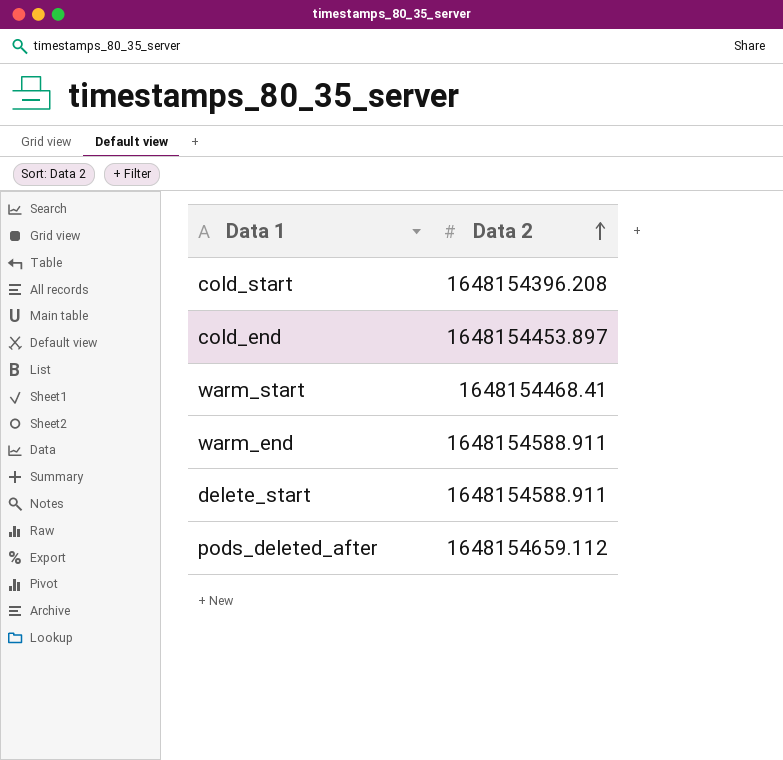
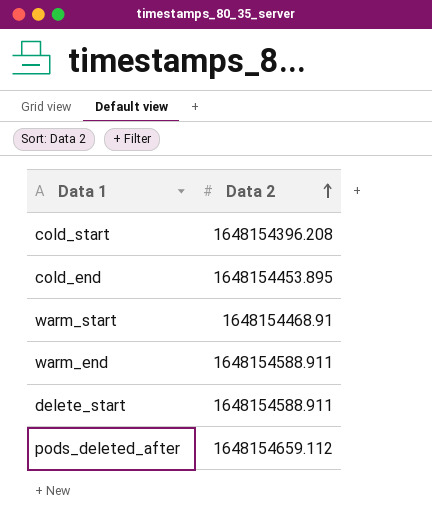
cold_end | Data 2: 1648154453.897 -> 1648154453.895
warm_start | Data 2: 1648154468.41 -> 1648154468.91

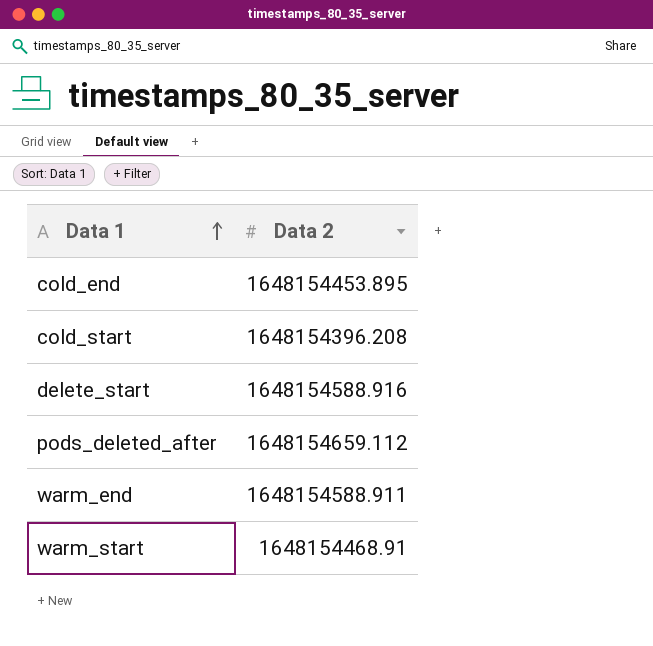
row order: Data 2 ascending -> Data 1 ascending
delete_start | Data 2: 1648154588.911 -> 1648154588.916

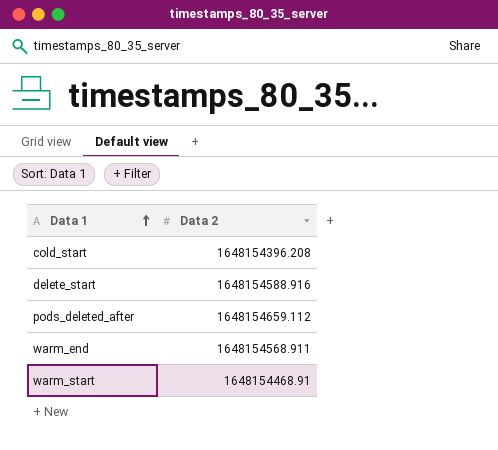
row cold_end: 1648154453.895 -> none
warm_end | Data 2: 1648154588.911 -> 1648154568.911

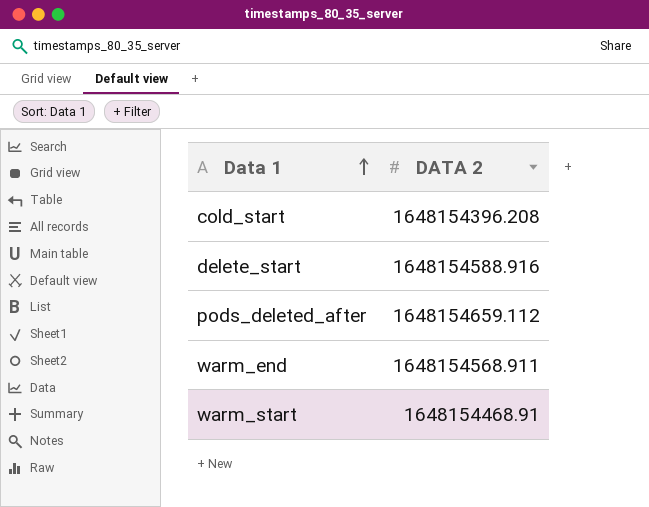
column name: Data 2 -> DATA 2

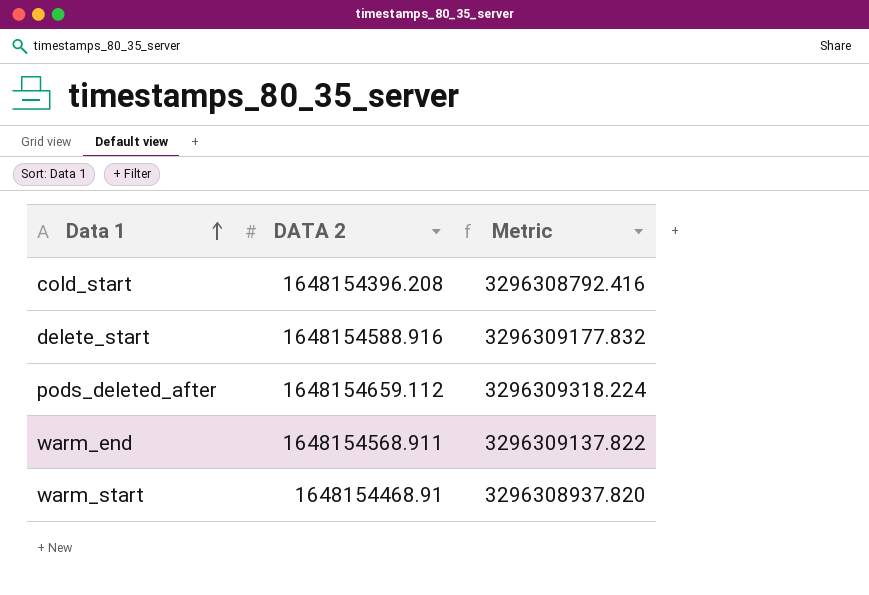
column Metric | formula: none -> [DATA 2] * 2

